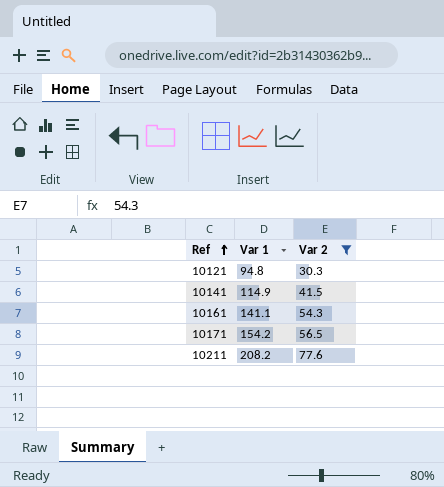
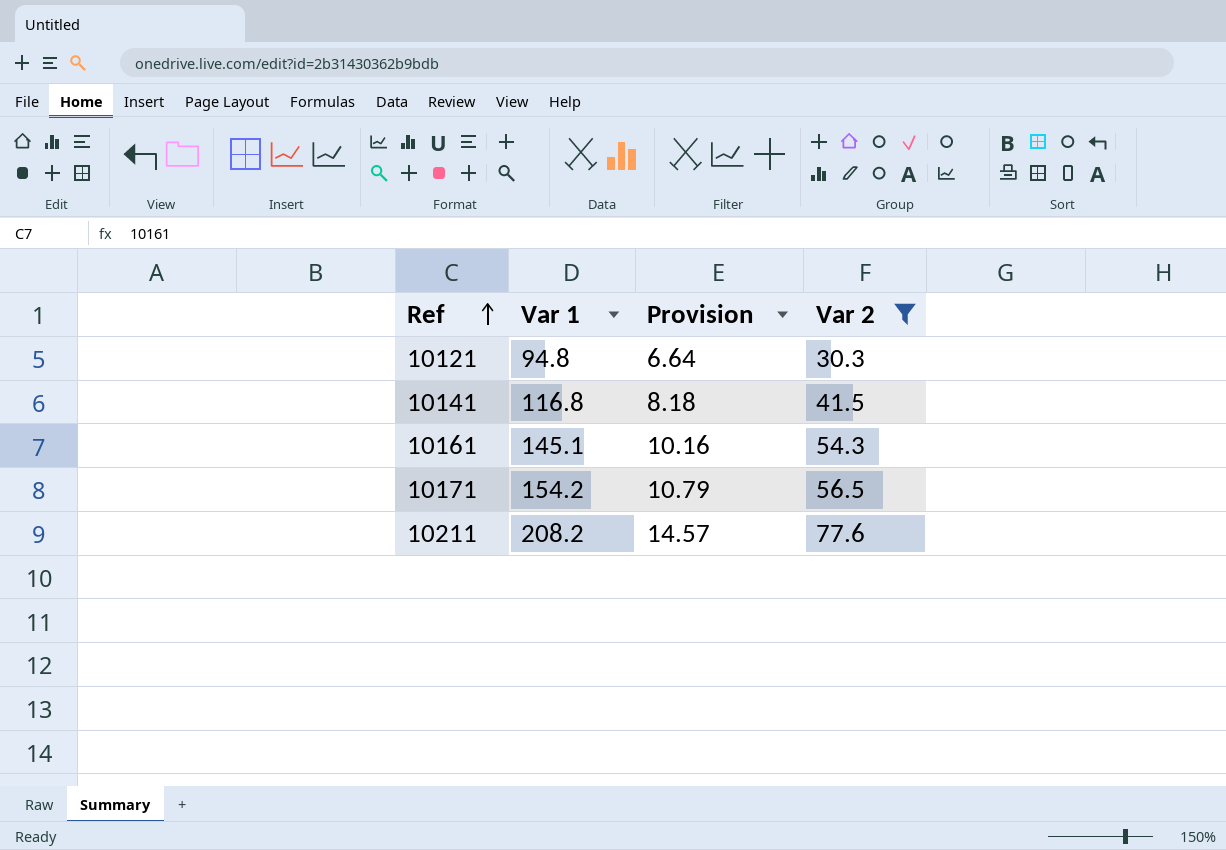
column Provision | formula: none -> [Var 1] * 0.07
10141 | Var 1: 114.9 -> 116.8
10161 | Var 1: 141.1 -> 145.1

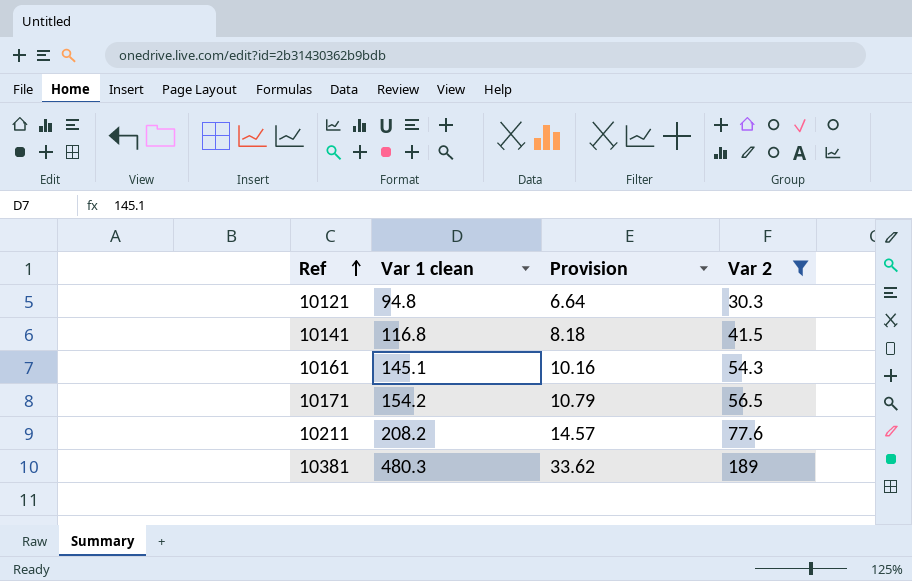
column name: Var 1 -> Var 1 clean
row 10381: none -> 480.3 | 33.62 | 189

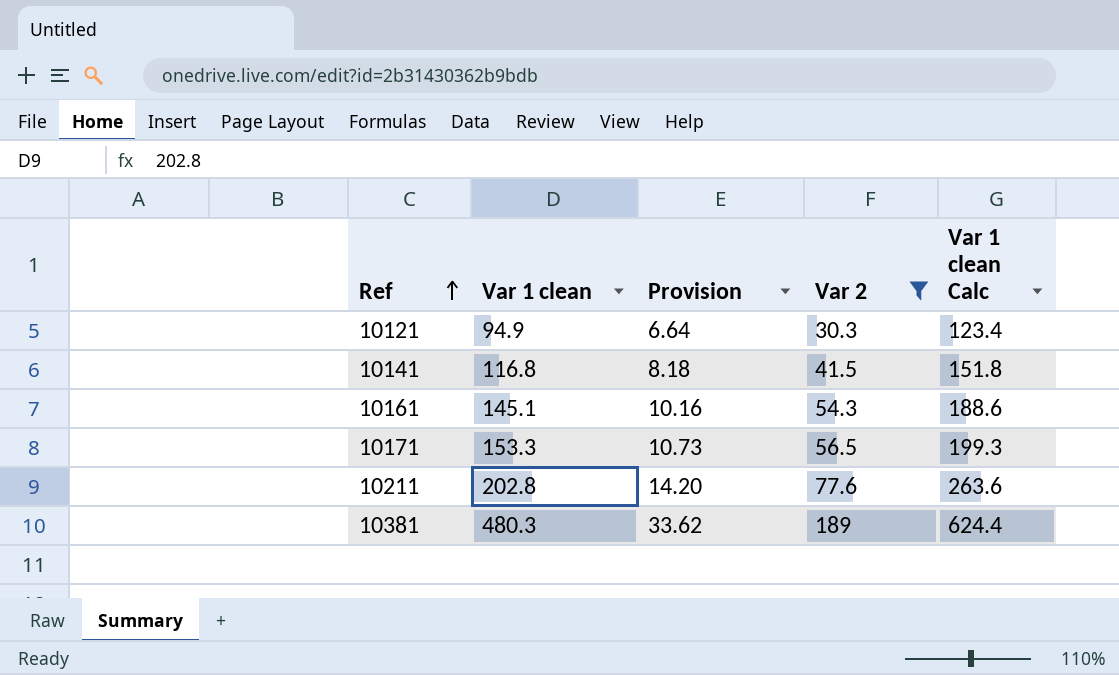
column Var 1 clean Calc | formula: none -> [Var 1 clean] * 1.3
10121 | Var 1 clean: 94.8 -> 94.9
10171 | Var 1 clean: 154.2 -> 153.3
10171 | Provision: 10.79 -> 10.73
10211 | Var 1 clean: 208.2 -> 202.8
10211 | Provision: 14.57 -> 14.20

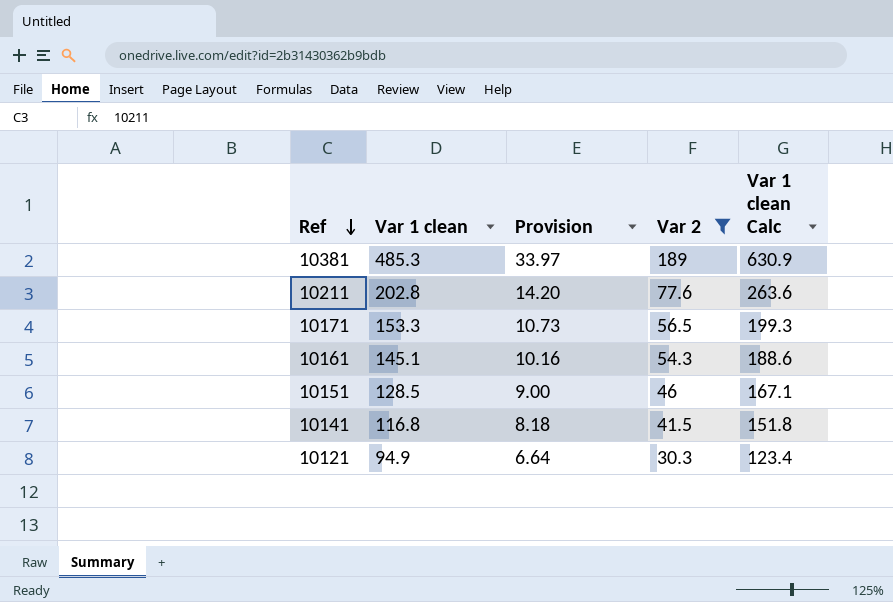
row order: Ref ascending -> Ref descending
10381 | Var 1 clean: 480.3 -> 485.3
10381 | Provision: 33.62 -> 33.97
10381 | Var 1 clean Calc: 624.4 -> 630.9
row 10151: none -> 128.5 | 9.00 | 46 | 167.1

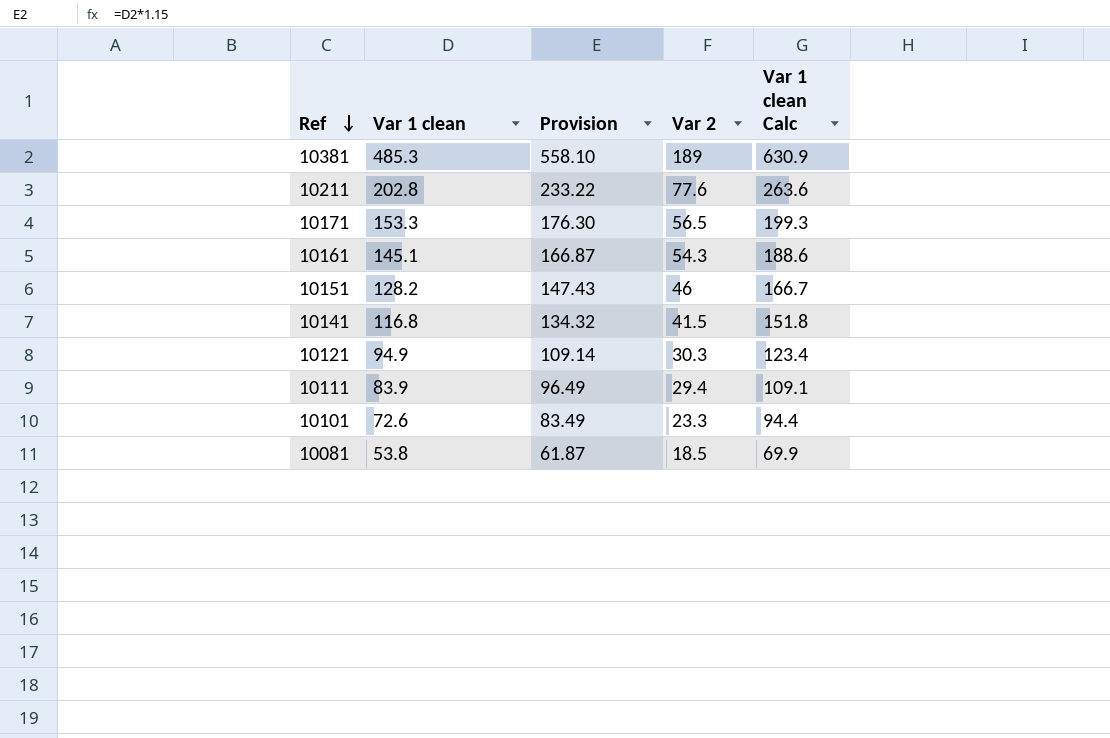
filter: Var 2 >= 30.3 -> none
column Provision | formula: [Var 1 clean] * 0.07 -> [Var 1 clean] * 1.15
10151 | Var 1 clean: 128.5 -> 128.2
10151 | Var 1 clean Calc: 167.1 -> 166.7

